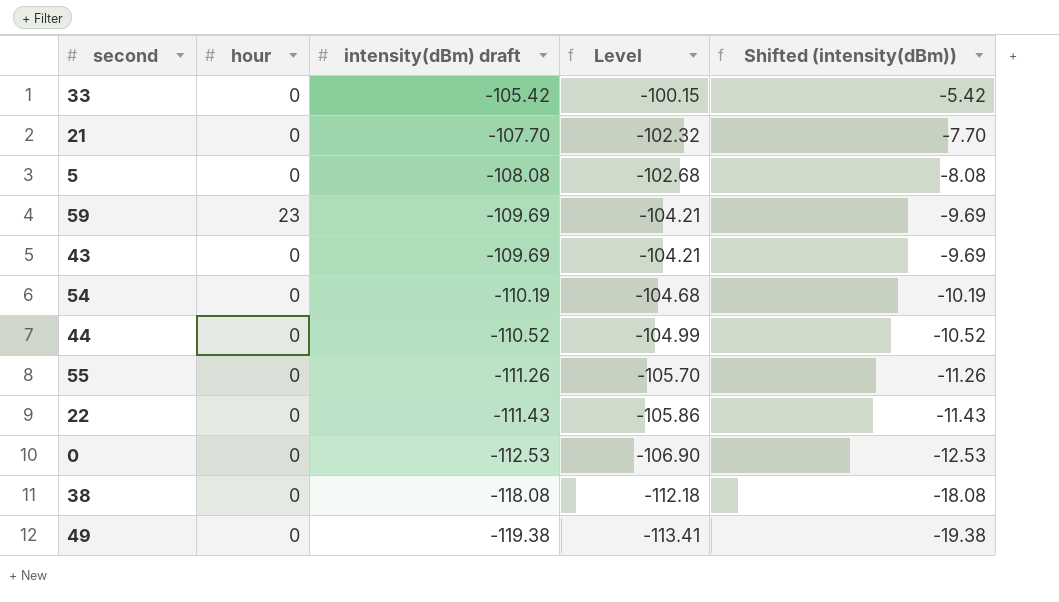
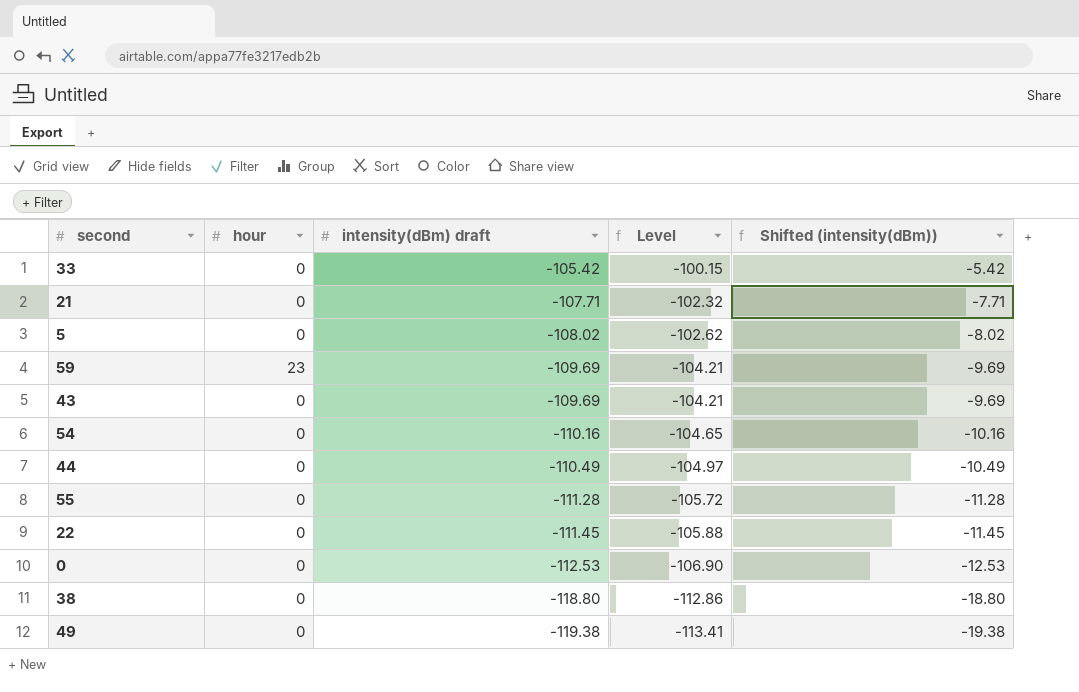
21 | intensity(dBm) draft: -107.70 -> -107.71
21 | Shifted (intensity(dBm)): -7.70 -> -7.71
5 | intensity(dBm) draft: -108.08 -> -108.02
5 | Level: -102.68 -> -102.62
5 | Shifted (intensity(dBm)): -8.08 -> -8.02
54 | intensity(dBm) draft: -110.19 -> -110.16
54 | Level: -104.68 -> -104.65
54 | Shifted (intensity(dBm)): -10.19 -> -10.16
44 | intensity(dBm) draft: -110.52 -> -110.49
44 | Level: -104.99 -> -104.97
44 | Shifted (intensity(dBm)): -10.52 -> -10.49
55 | intensity(dBm) draft: -111.26 -> -111.28
55 | Level: -105.70 -> -105.72
55 | Shifted (intensity(dBm)): -11.26 -> -11.28
22 | intensity(dBm) draft: -111.43 -> -111.45
22 | Level: -105.86 -> -105.88
22 | Shifted (intensity(dBm)): -11.43 -> -11.45
38 | intensity(dBm) draft: -118.08 -> -118.80
38 | Level: -112.18 -> -112.86
38 | Shifted (intensity(dBm)): -18.08 -> -18.80

